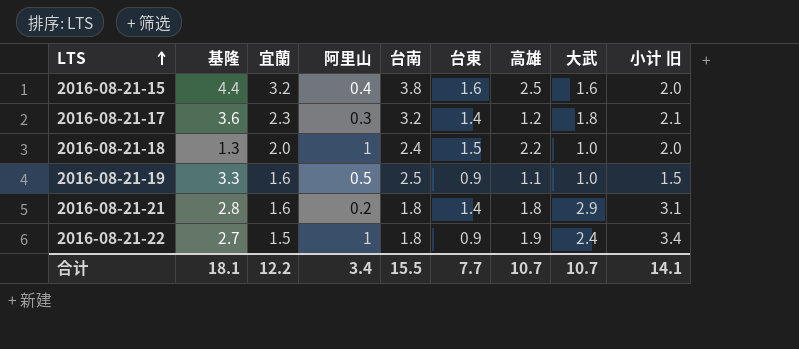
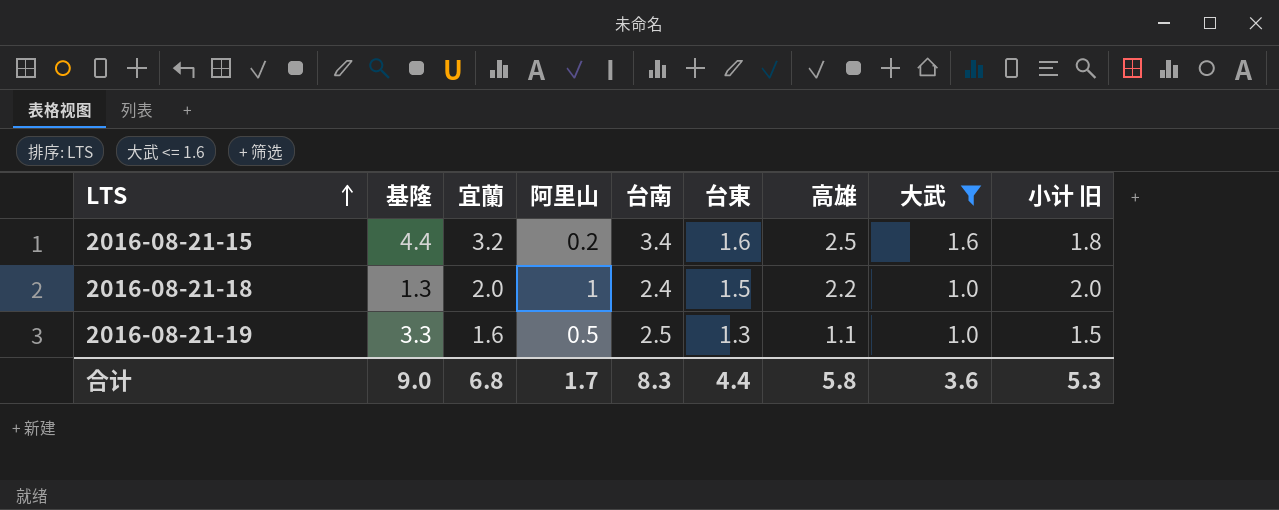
filter: none -> 大武 <= 1.6
2016-08-21-15 | 阿里山: 0.4 -> 0.2
2016-08-21-15 | 台南: 3.8 -> 3.4
2016-08-21-15 | 小计 旧: 2.0 -> 1.8
2016-08-21-19 | 台東: 0.9 -> 1.3
合计 | 基隆: 18.1 -> 9.0
合计 | 宜蘭: 12.2 -> 6.8
合计 | 阿里山: 3.4 -> 1.7
合计 | 台南: 15.5 -> 8.3
合计 | 台東: 7.7 -> 4.4
合计 | 高雄: 10.7 -> 5.8
合计 | 大武: 10.7 -> 3.6
合计 | 小计 旧: 14.1 -> 5.3

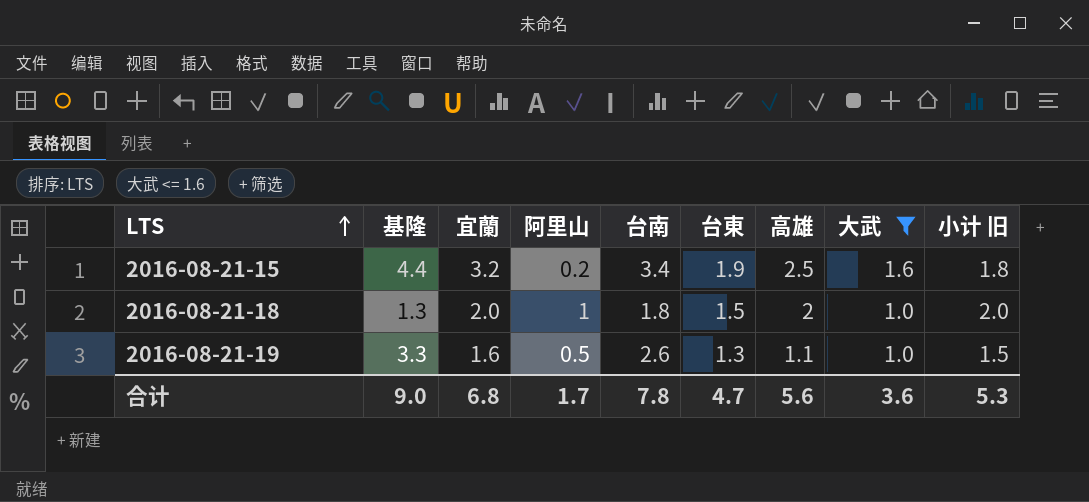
2016-08-21-15 | 台東: 1.6 -> 1.9
2016-08-21-18 | 台南: 2.4 -> 1.8
2016-08-21-18 | 高雄: 2.2 -> 2
2016-08-21-19 | 台南: 2.5 -> 2.6
合计 | 台南: 8.3 -> 7.8
合计 | 台東: 4.4 -> 4.7
合计 | 高雄: 5.8 -> 5.6

